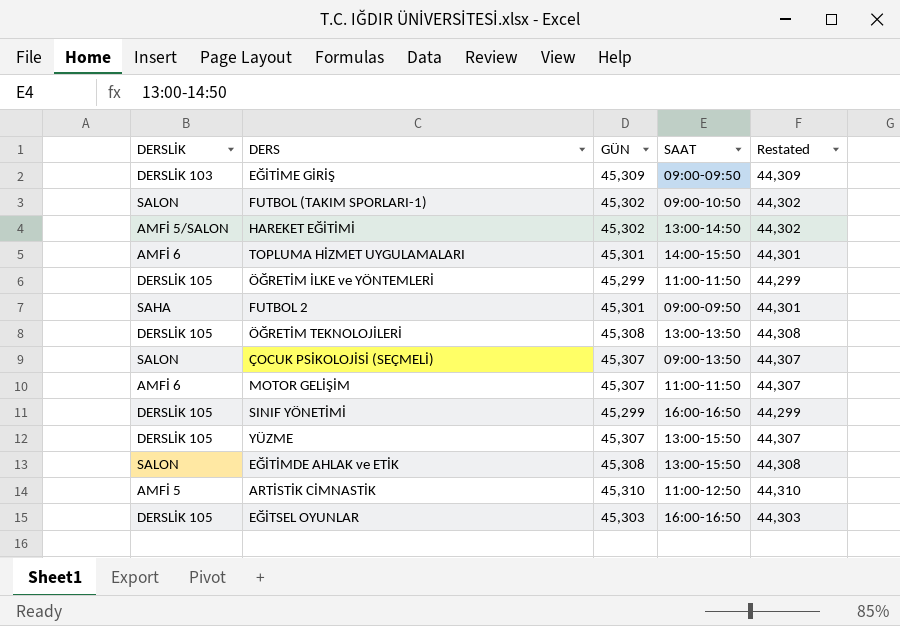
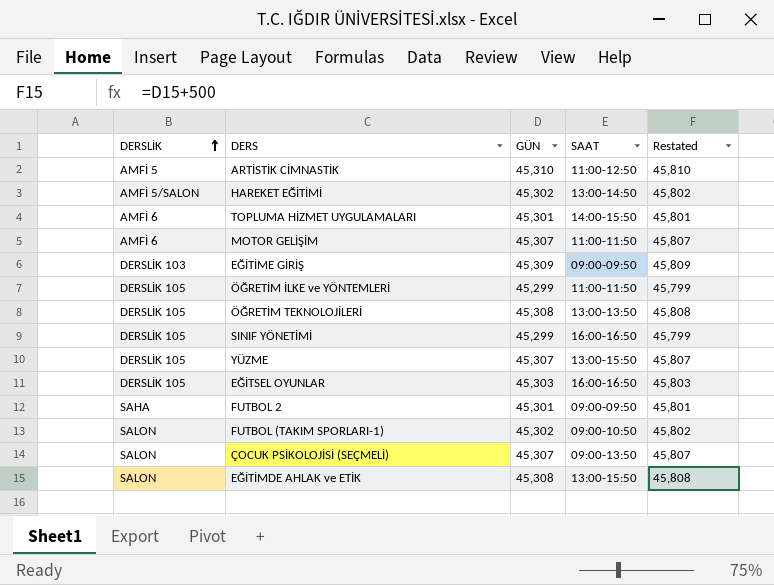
row order: none -> DERSLİK ascending
column Restated | formula: [GÜN] - 1000 -> [GÜN] + 500

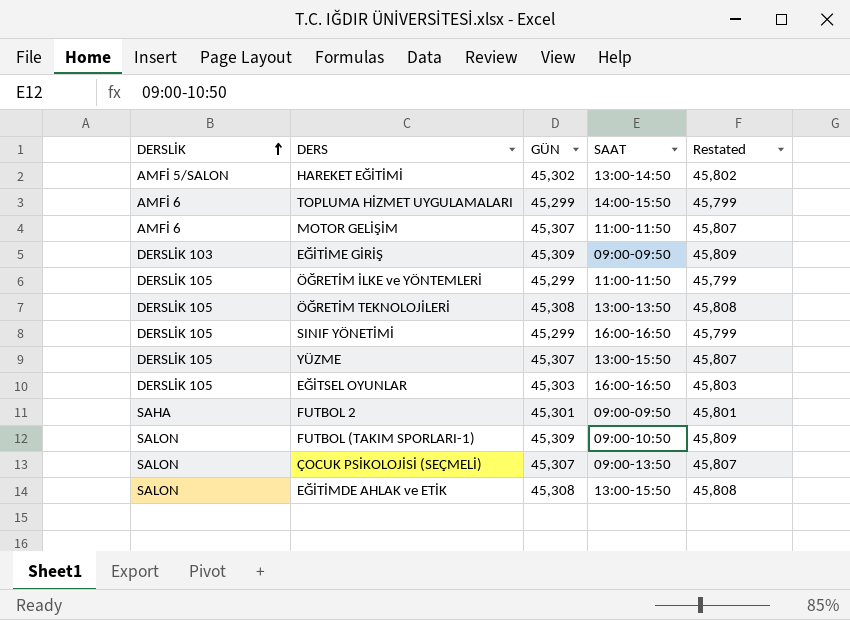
row ARTİSTİK CİMNASTİK: AMFİ 5 | 45,310 | 11:00-12:50 | 45,810 -> none
TOPLUMA HİZMET UYGULAMALARI | GÜN: 45,301 -> 45,299
TOPLUMA HİZMET UYGULAMALARI | Restated: 45,801 -> 45,799
FUTBOL (TAKIM SPORLARI-1) | GÜN: 45,302 -> 45,309
FUTBOL (TAKIM SPORLARI-1) | Restated: 45,802 -> 45,809

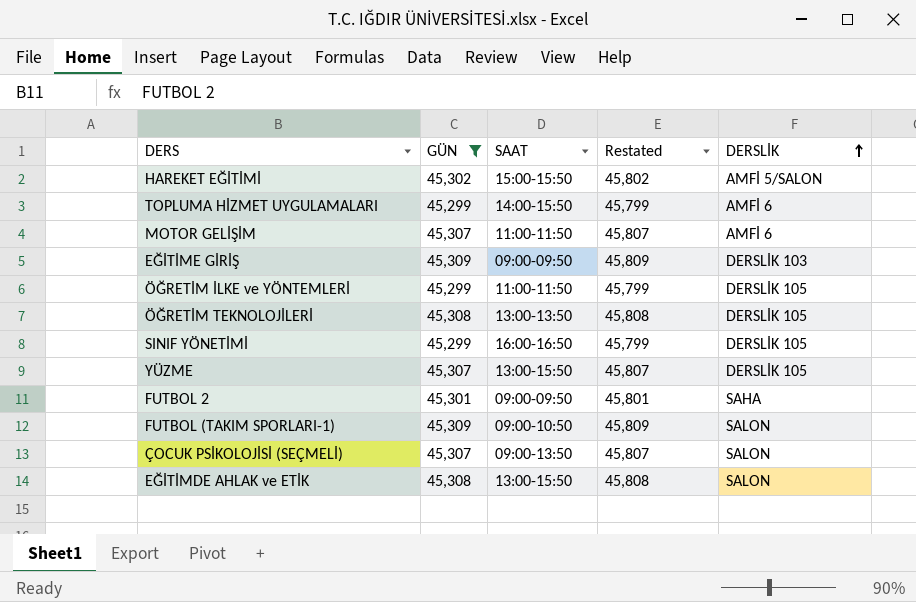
filter: none -> GÜN != 45,303
column DERSLİK | position: 1 -> 5
HAREKET EĞİTİMİ | SAAT: 13:00-14:50 -> 15:00-15:50

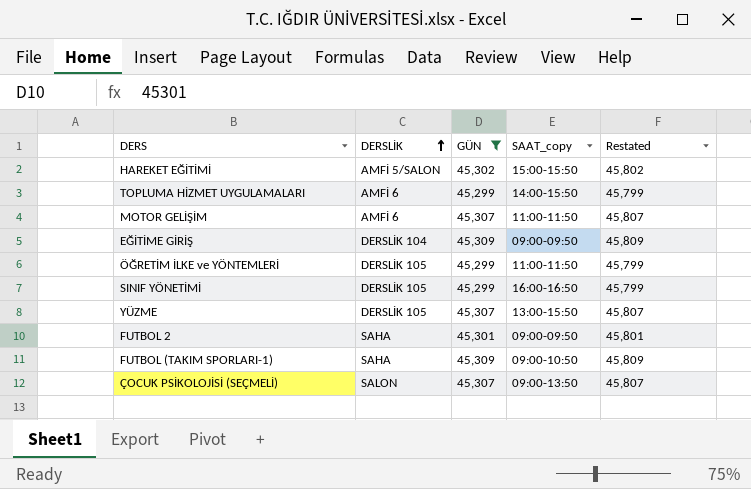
column DERSLİK | position: 5 -> 2
column name: SAAT -> SAAT_copy
row ÖĞRETİM TEKNOLOJİLERİ: 45,308 | 13:00-13:50 | 45,808 | DERSLİK 105 -> none
row EĞİTİMDE AHLAK ve ETİK: 45,308 | 13:00-15:50 | 45,808 | SALON -> none
EĞİTİME GİRİŞ | DERSLİK: DERSLİK 103 -> DERSLİK 104
FUTBOL (TAKIM SPORLARI-1) | DERSLİK: SALON -> SAHA

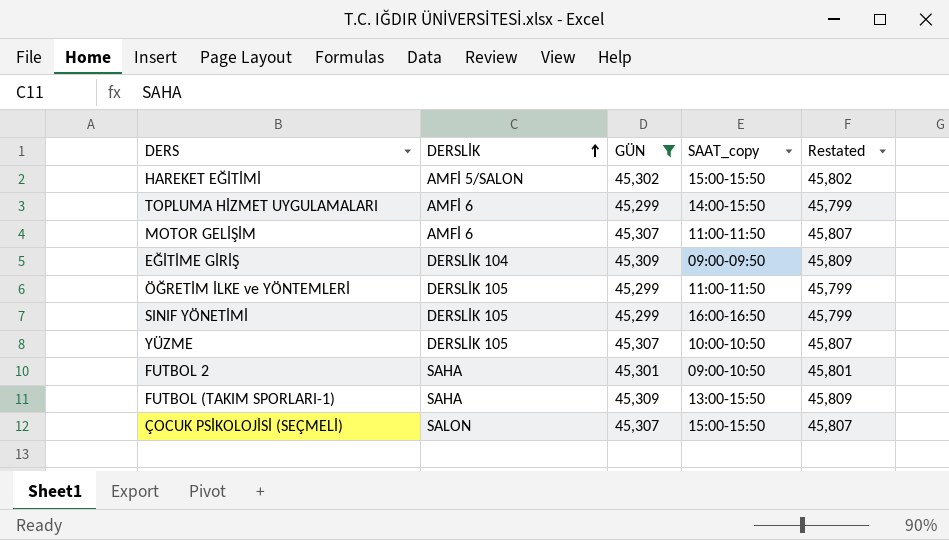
YÜZME | SAAT_copy: 13:00-15:50 -> 10:00-10:50
FUTBOL 2 | SAAT_copy: 09:00-09:50 -> 09:00-10:50
FUTBOL (TAKIM SPORLARI-1) | SAAT_copy: 09:00-10:50 -> 13:00-15:50
ÇOCUK PSİKOLOJİSİ (SEÇMELİ) | SAAT_copy: 09:00-13:50 -> 15:00-15:50

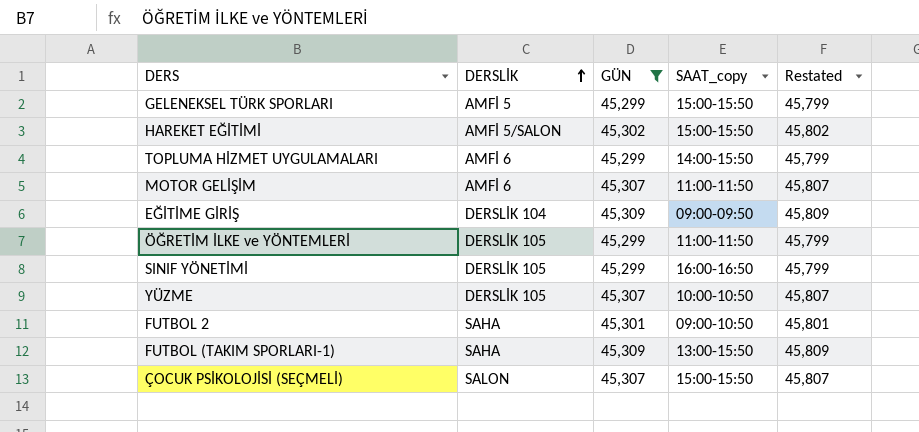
row GELENEKSEL TÜRK SPORLARI: none -> AMFİ 5 | 45,299 | 15:00-15:50 | 45,799

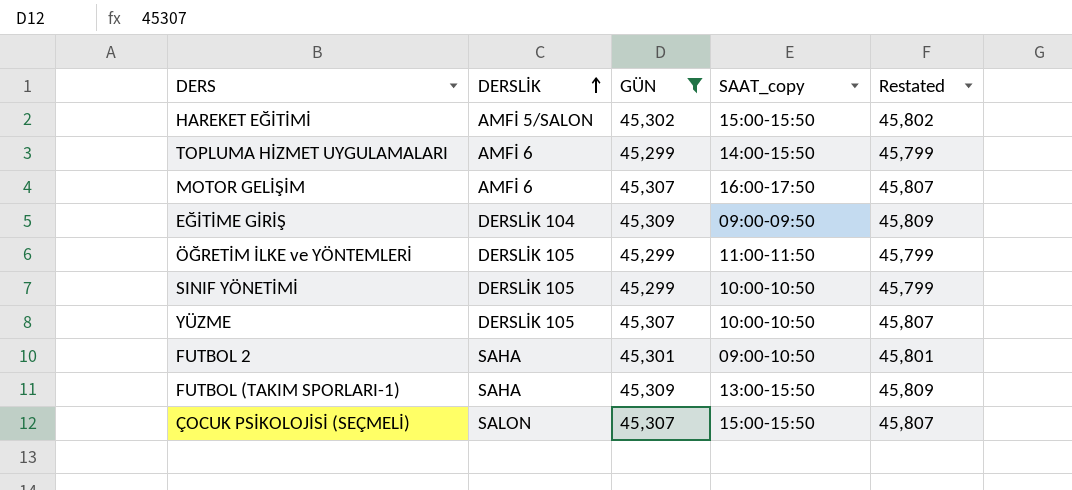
row GELENEKSEL TÜRK SPORLARI: AMFİ 5 | 45,299 | 15:00-15:50 | 45,799 -> none
MOTOR GELİŞİM | SAAT_copy: 11:00-11:50 -> 16:00-17:50
SINIF YÖNETİMİ | SAAT_copy: 16:00-16:50 -> 10:00-10:50

